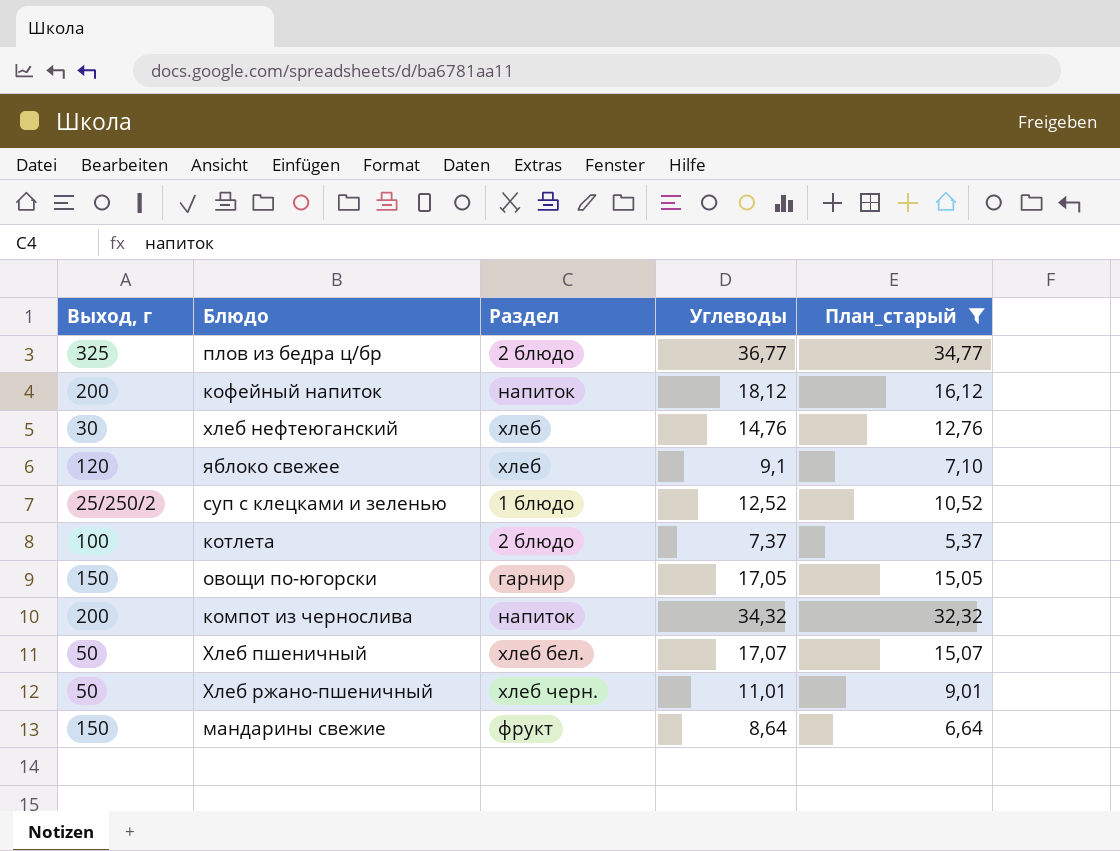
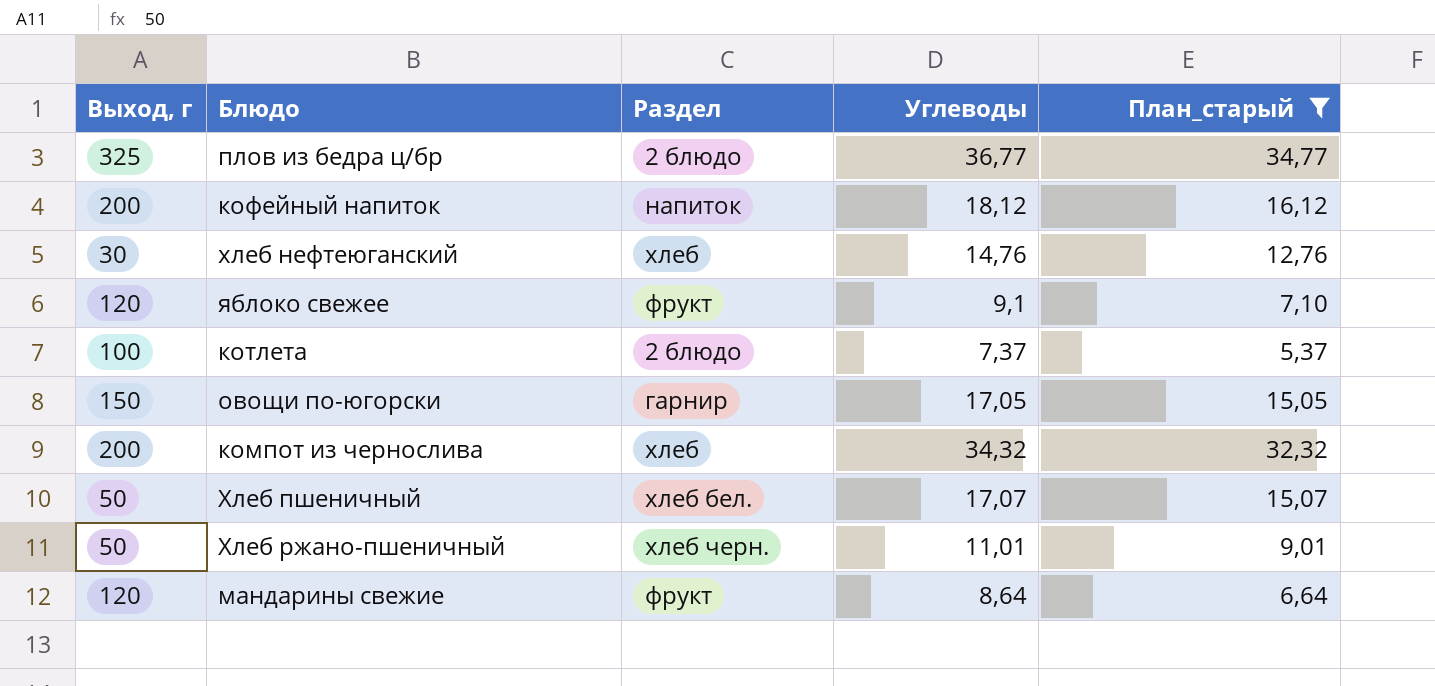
row суп с клецками и зеленью: 25/250/2 | 1 блюдо | 12,52 | 10,52 -> none
яблоко свежее | Раздел: хлеб -> фрукт
компот из чернослива | Раздел: напиток -> хлеб
мандарины свежие | Выход, г: 150 -> 120

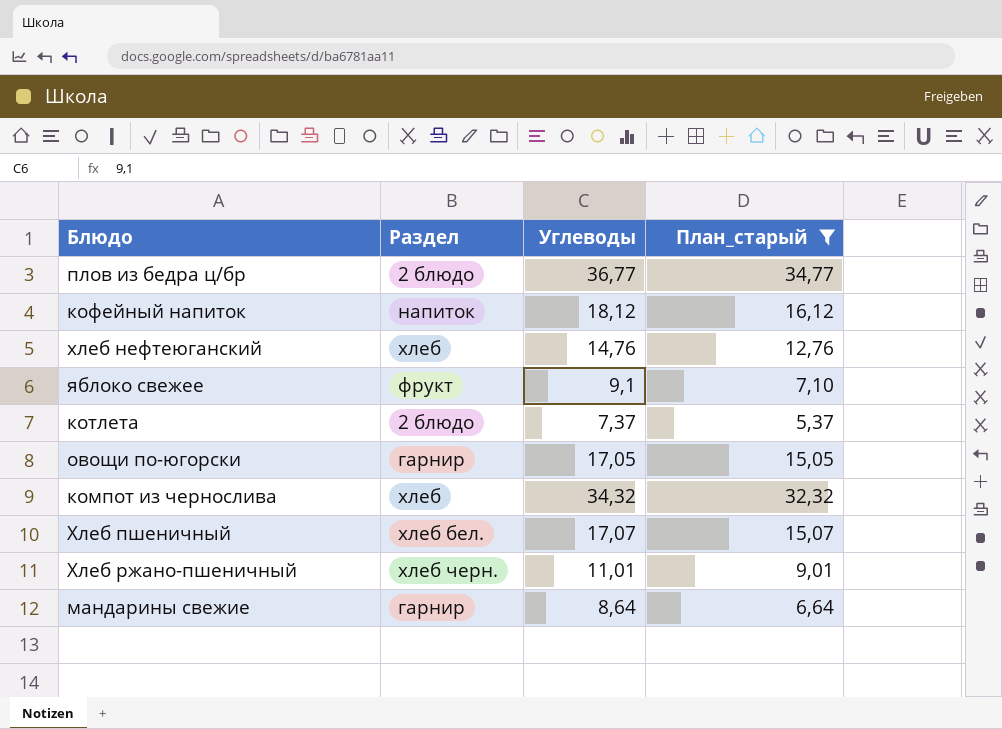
column Выход, г | position: 1 -> none
мандарины свежие | Раздел: фрукт -> гарнир

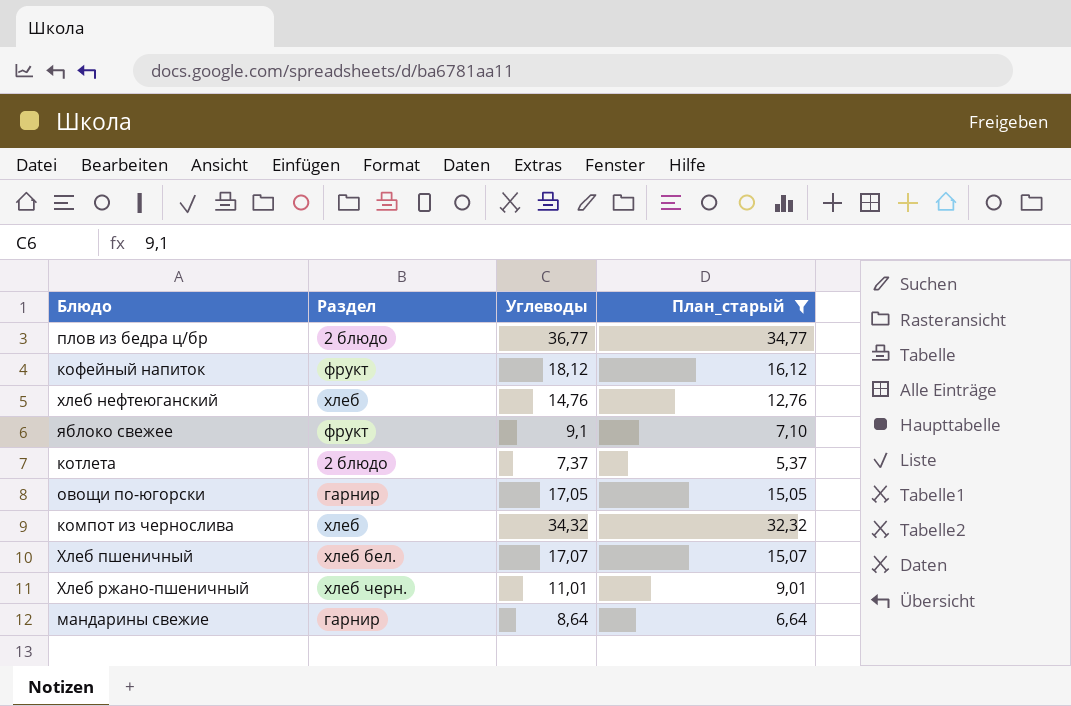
кофейный напиток | Раздел: напиток -> фрукт

